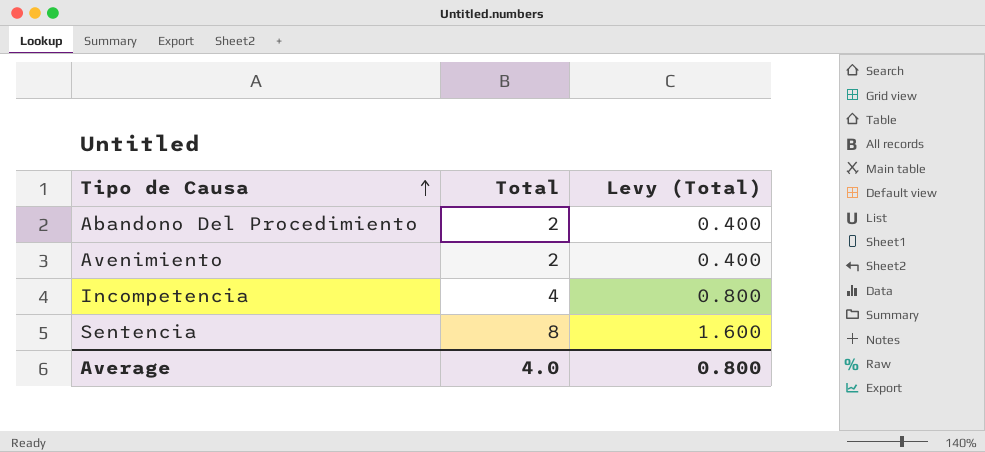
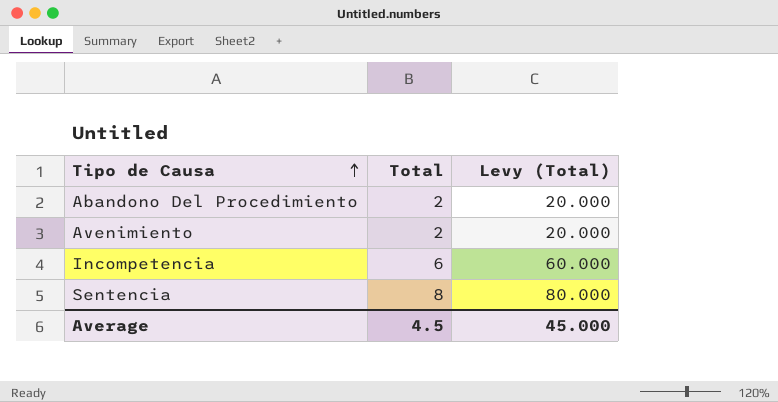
column Levy (Total) | formula: [Total] * 0.2 -> [Total] * 10
Incompetencia | Total: 4 -> 6
Average | Total: 4.0 -> 4.5
Average | Levy (Total): 0.800 -> 45.000

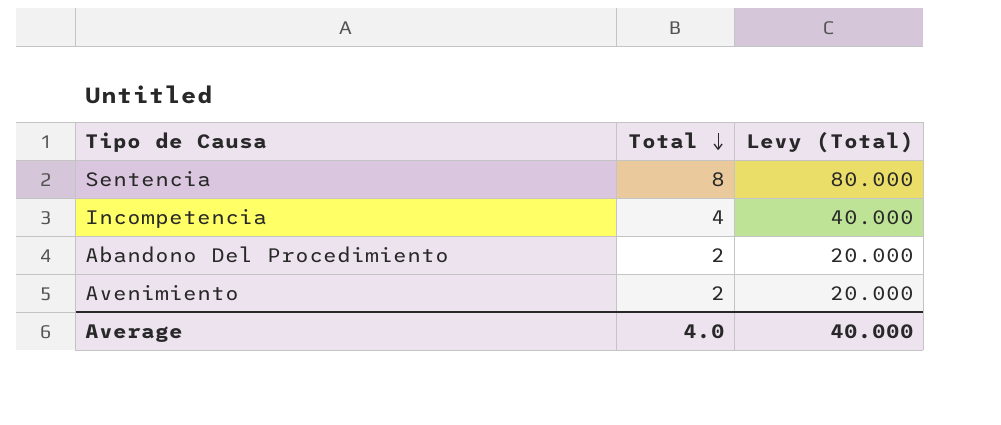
row order: Tipo de Causa ascending -> Total descending
Incompetencia | Total: 6 -> 4
Incompetencia | Levy (Total): 60.000 -> 40.000
Average | Total: 4.5 -> 4.0
Average | Levy (Total): 45.000 -> 40.000

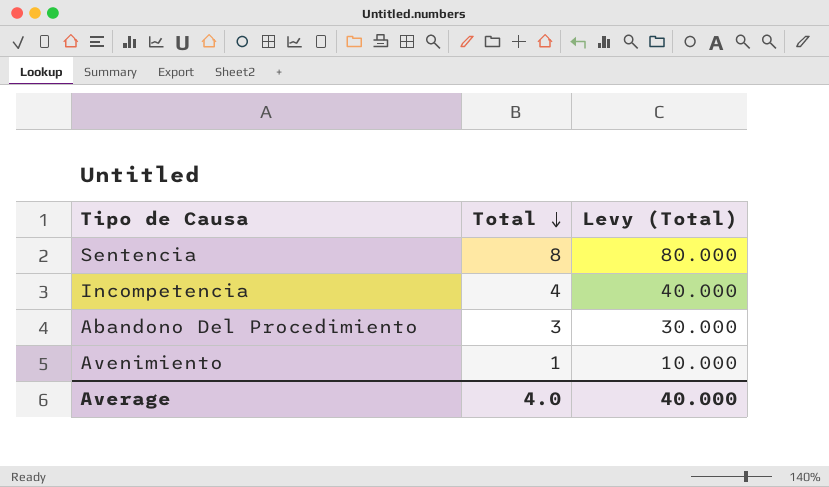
Abandono Del Procedimiento | Total: 2 -> 3
Abandono Del Procedimiento | Levy (Total): 20.000 -> 30.000
Avenimiento | Total: 2 -> 1
Avenimiento | Levy (Total): 20.000 -> 10.000

